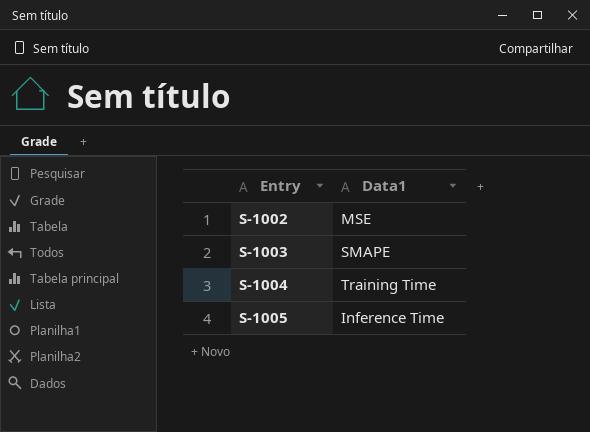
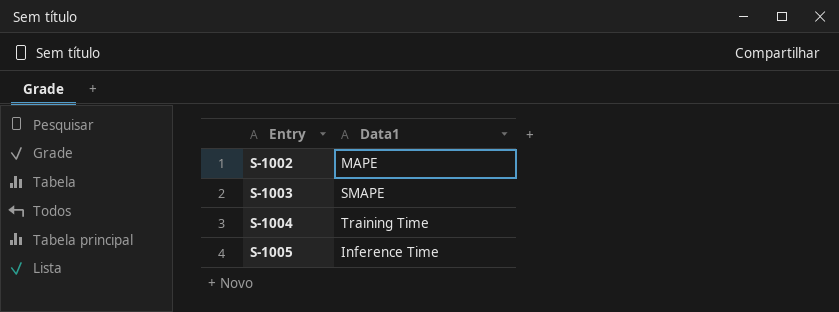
S-1002 | Data1: MSE -> MAPE

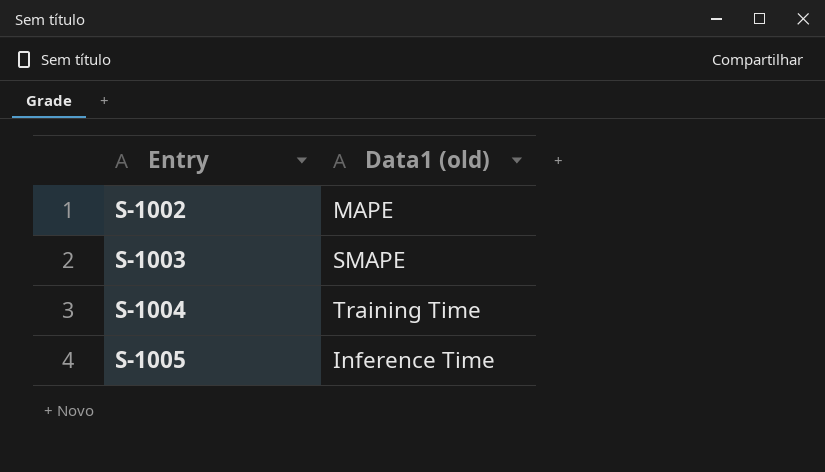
column name: Data1 -> Data1 (old)

